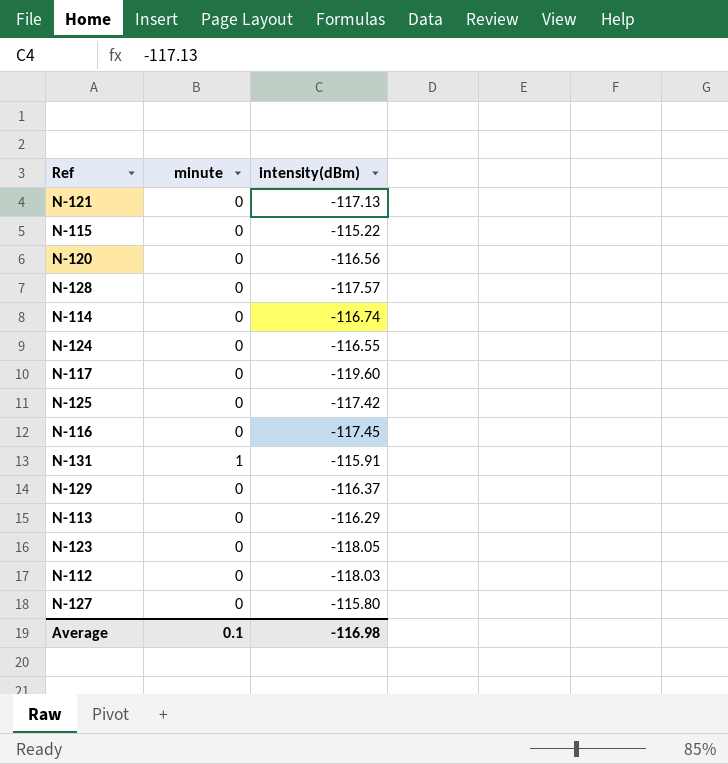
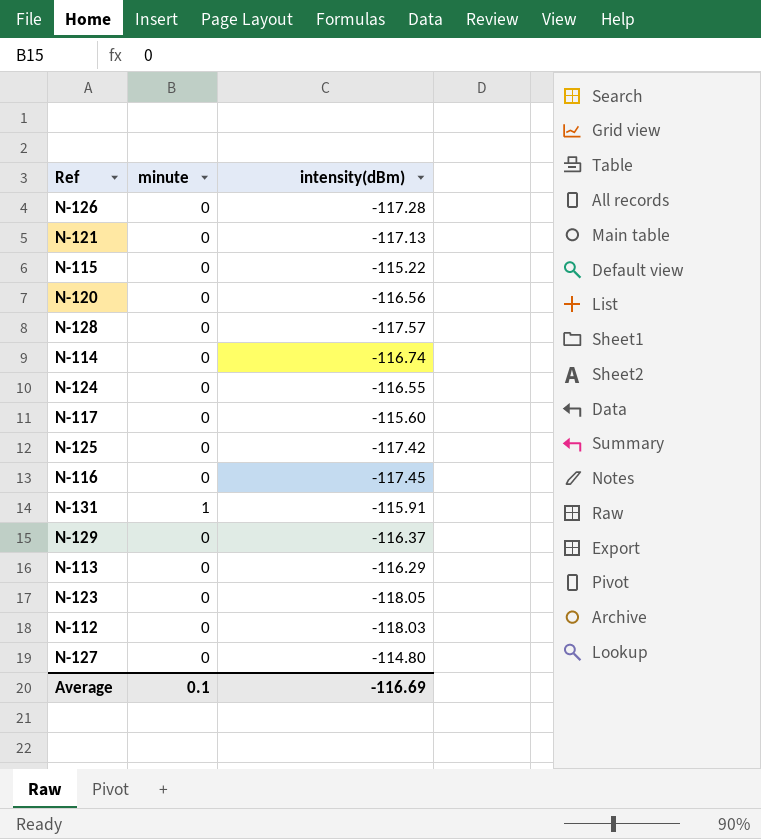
row N-126: none -> 0 | -117.28
N-117 | intensity(dBm): -119.60 -> -115.60
N-127 | intensity(dBm): -115.80 -> -114.80
Average | intensity(dBm): -116.98 -> -116.69

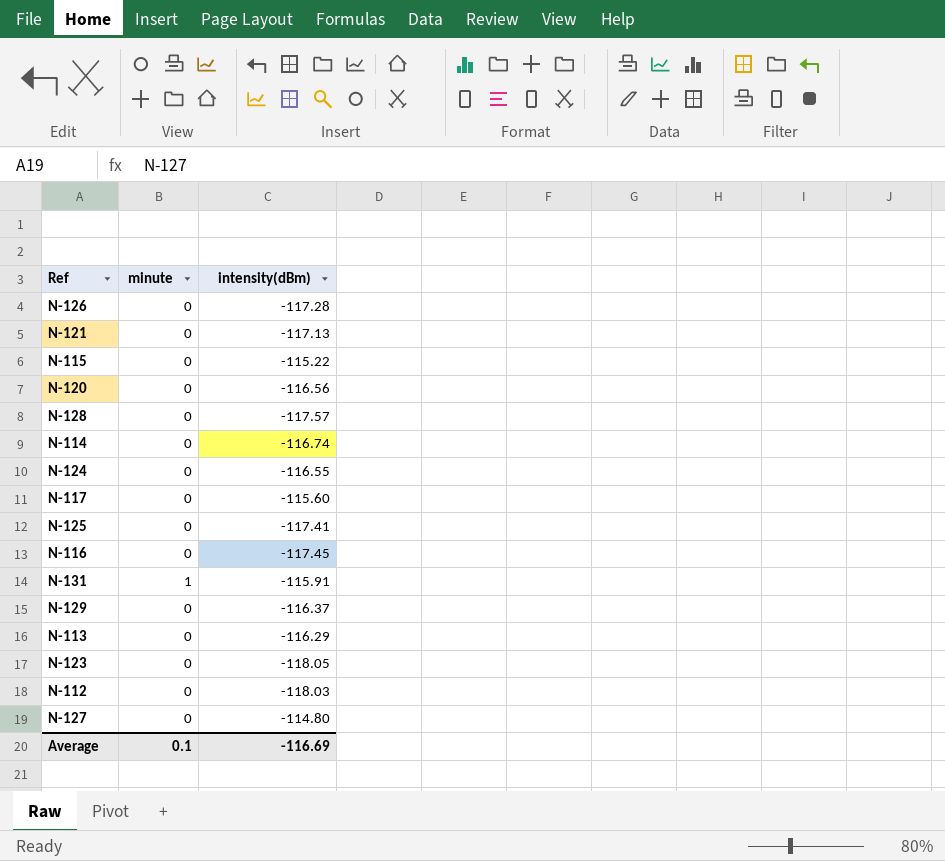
N-125 | intensity(dBm): -117.42 -> -117.41

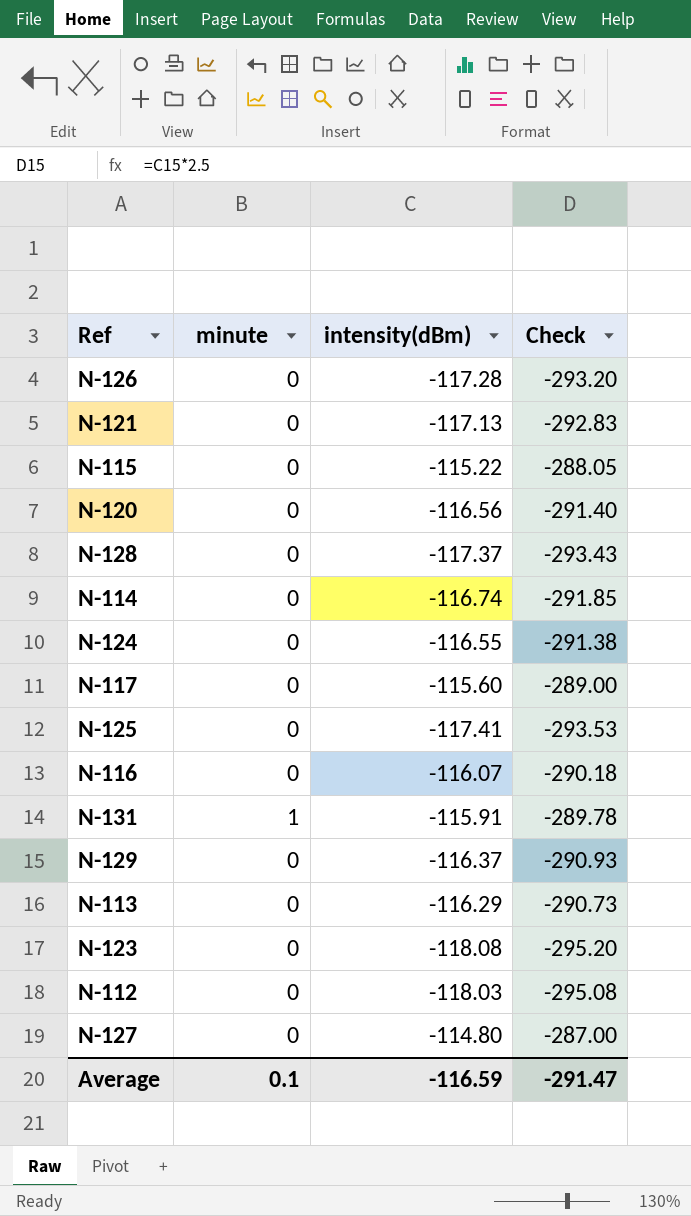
column Check | formula: none -> [intensity(dBm)] * 2.5
N-128 | intensity(dBm): -117.57 -> -117.37
N-116 | intensity(dBm): -117.45 -> -116.07
N-123 | intensity(dBm): -118.05 -> -118.08
Average | intensity(dBm): -116.69 -> -116.59

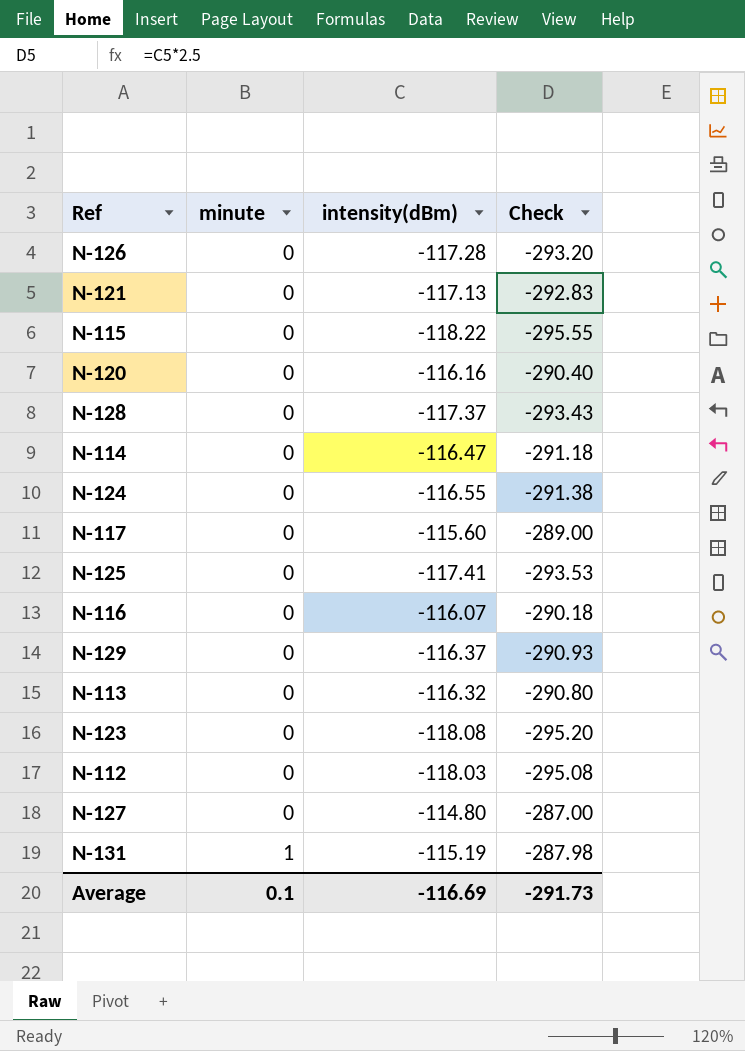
row order: none -> minute ascending
N-115 | intensity(dBm): -115.22 -> -118.22
N-115 | Check: -288.05 -> -295.55
N-120 | intensity(dBm): -116.56 -> -116.16
N-120 | Check: -291.40 -> -290.40
N-114 | intensity(dBm): -116.74 -> -116.47
N-114 | Check: -291.85 -> -291.18
N-113 | intensity(dBm): -116.29 -> -116.32
N-113 | Check: -290.73 -> -290.80
N-131 | intensity(dBm): -115.91 -> -115.19
N-131 | Check: -289.78 -> -287.98
Average | intensity(dBm): -116.59 -> -116.69
Average | Check: -291.47 -> -291.73

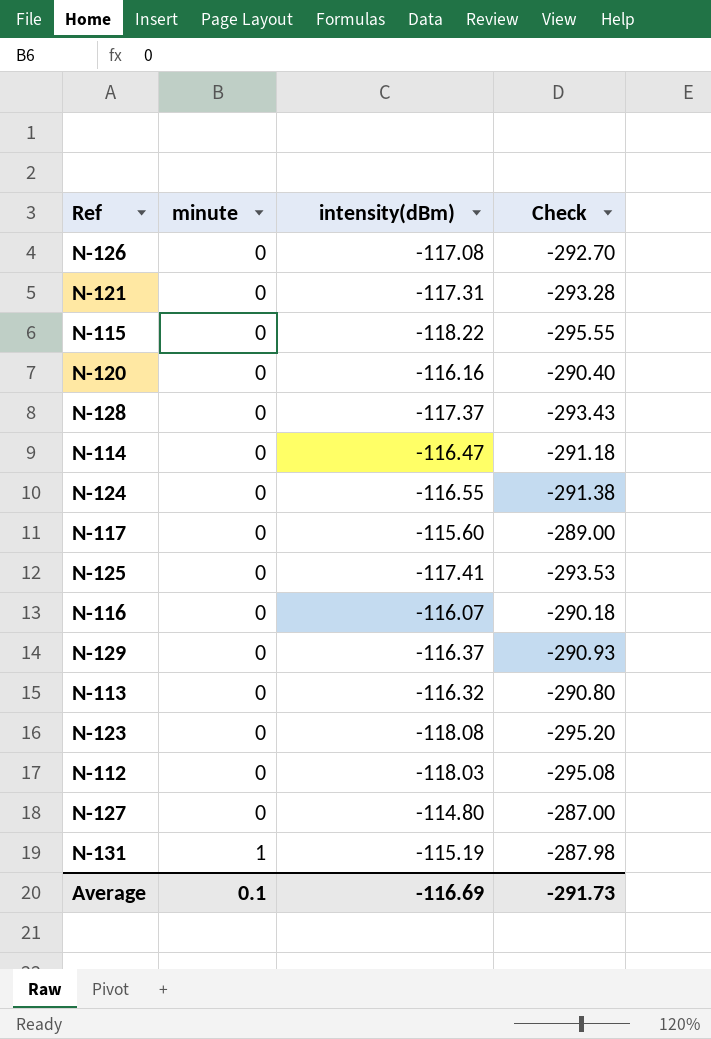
N-126 | intensity(dBm): -117.28 -> -117.08
N-126 | Check: -293.20 -> -292.70
N-121 | intensity(dBm): -117.13 -> -117.31
N-121 | Check: -292.83 -> -293.28

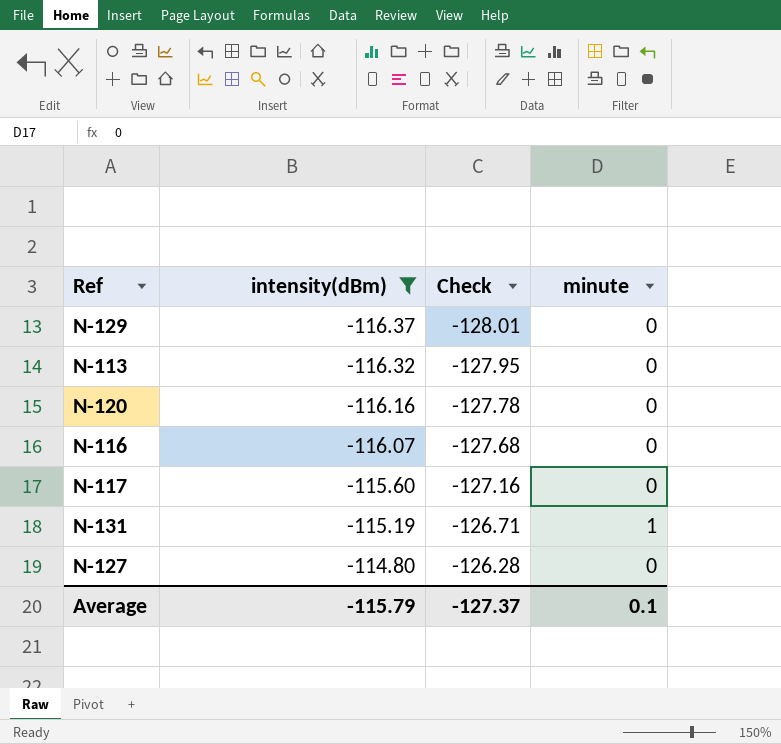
filter: none -> intensity(dBm) >= -116.37
row order: minute ascending -> intensity(dBm) ascending
column Check | formula: [intensity(dBm)] * 2.5 -> [intensity(dBm)] * 1.1
column minute | position: 2 -> 4
Average | intensity(dBm): -116.69 -> -115.79
Average | Check: -291.73 -> -127.37

